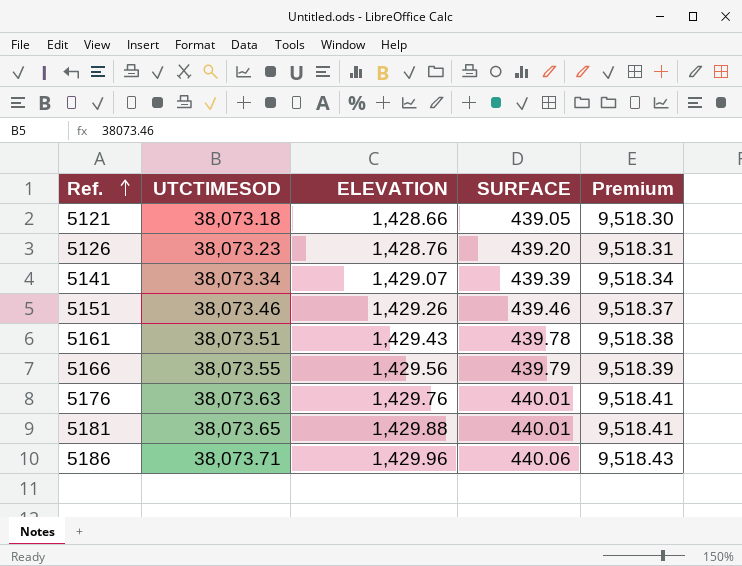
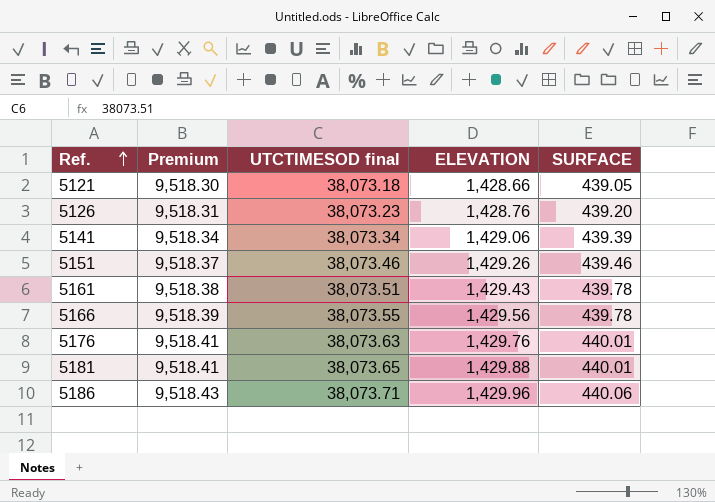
column Premium | position: 5 -> 2
column name: UTCTIMESOD -> UTCTIMESOD final
5141 | ELEVATION: 1,429.07 -> 1,429.06
5166 | SURFACE: 439.79 -> 439.78

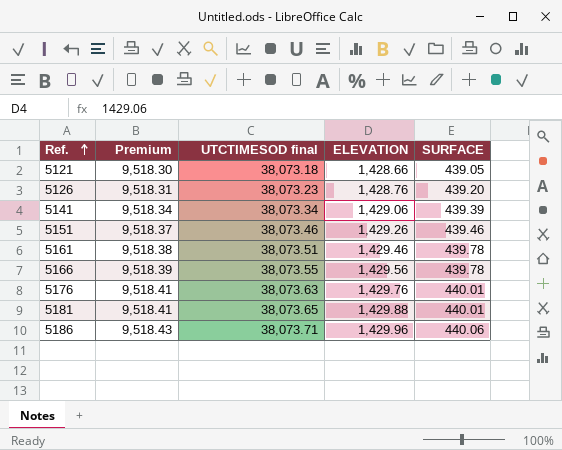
5161 | ELEVATION: 1,429.43 -> 1,429.46

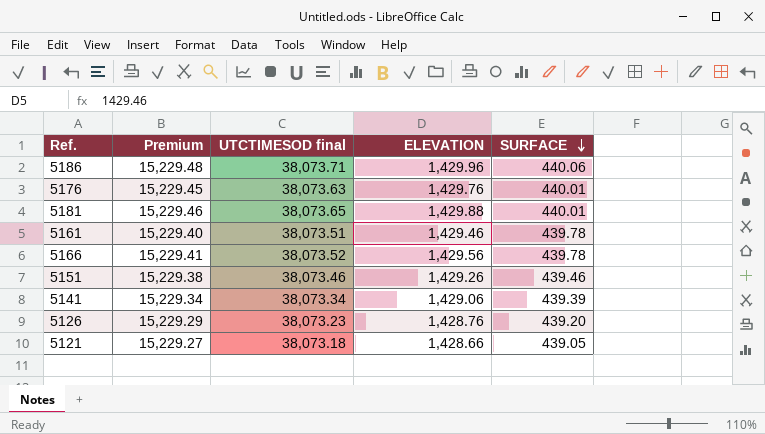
row order: Ref. ascending -> SURFACE descending
column Premium | formula: [UTCTIMESOD final] * 0.25 -> [UTCTIMESOD final] * 0.4
5166 | UTCTIMESOD final: 38,073.55 -> 38,073.52

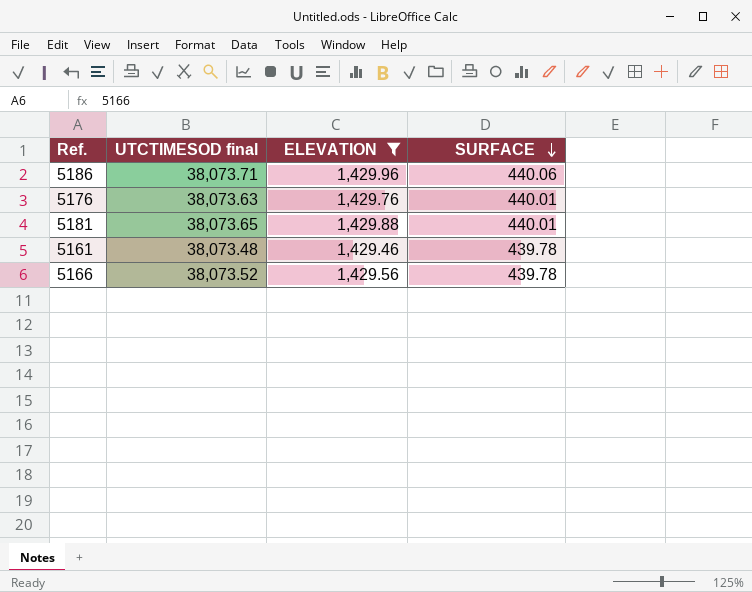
filter: none -> ELEVATION >= 1,429.46
column Premium | formula: [UTCTIMESOD final] * 0.4 -> none
5161 | UTCTIMESOD final: 38,073.51 -> 38,073.48

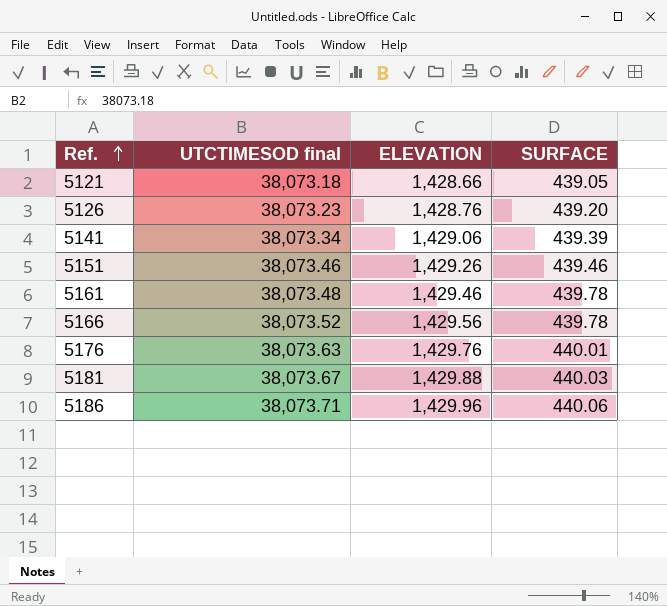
filter: ELEVATION >= 1,429.46 -> none
row order: SURFACE descending -> Ref. ascending
5181 | UTCTIMESOD final: 38,073.65 -> 38,073.67
5181 | SURFACE: 440.01 -> 440.03

